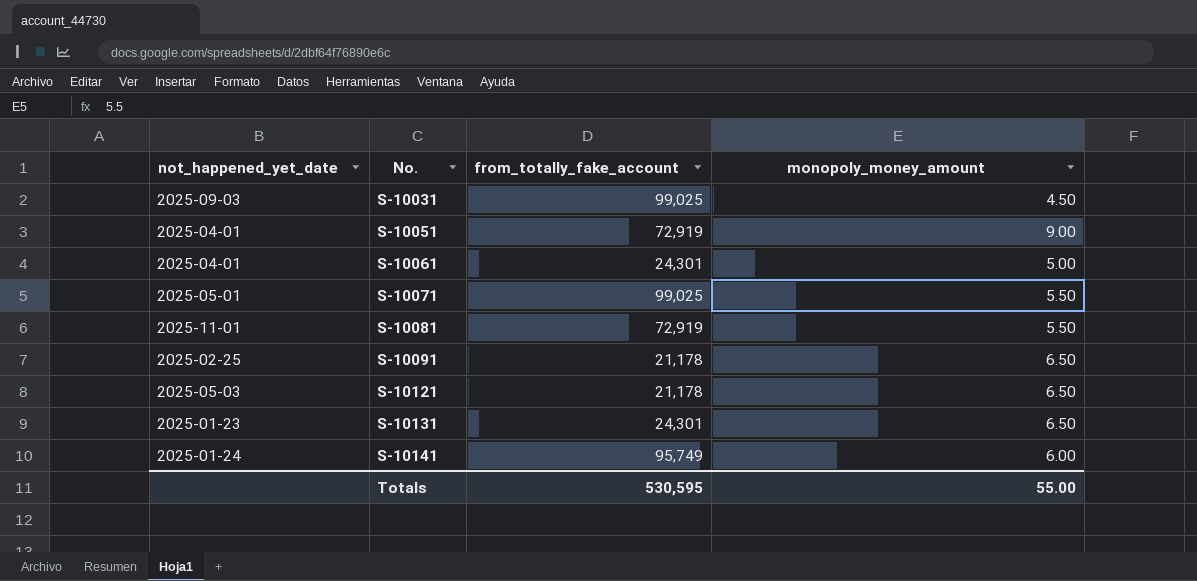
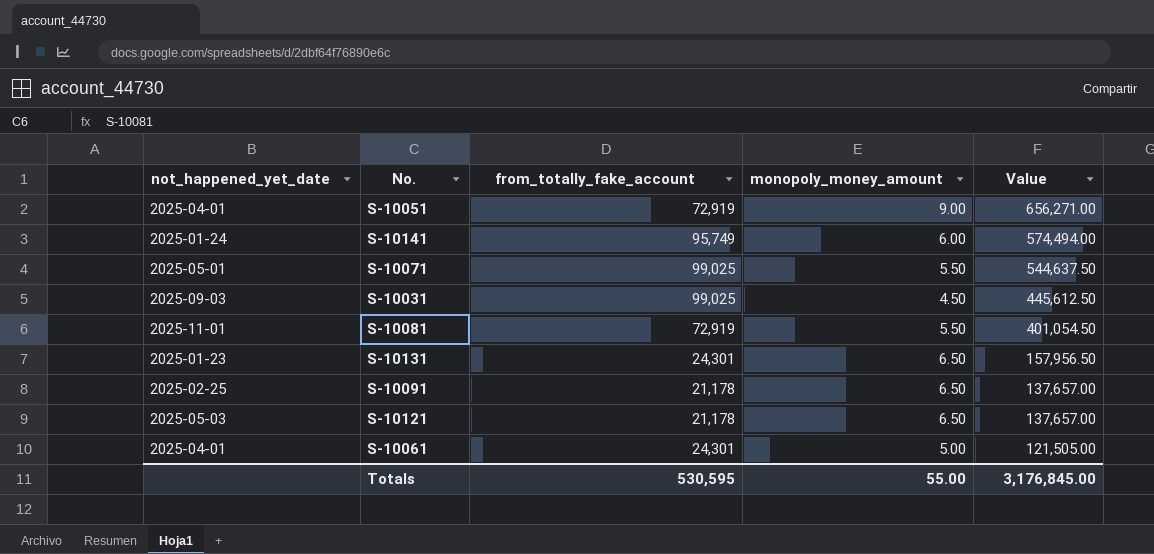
row order: No. ascending -> Value descending
column Value | formula: none -> [from_totally_fake_account] * [monopoly_money_amount]

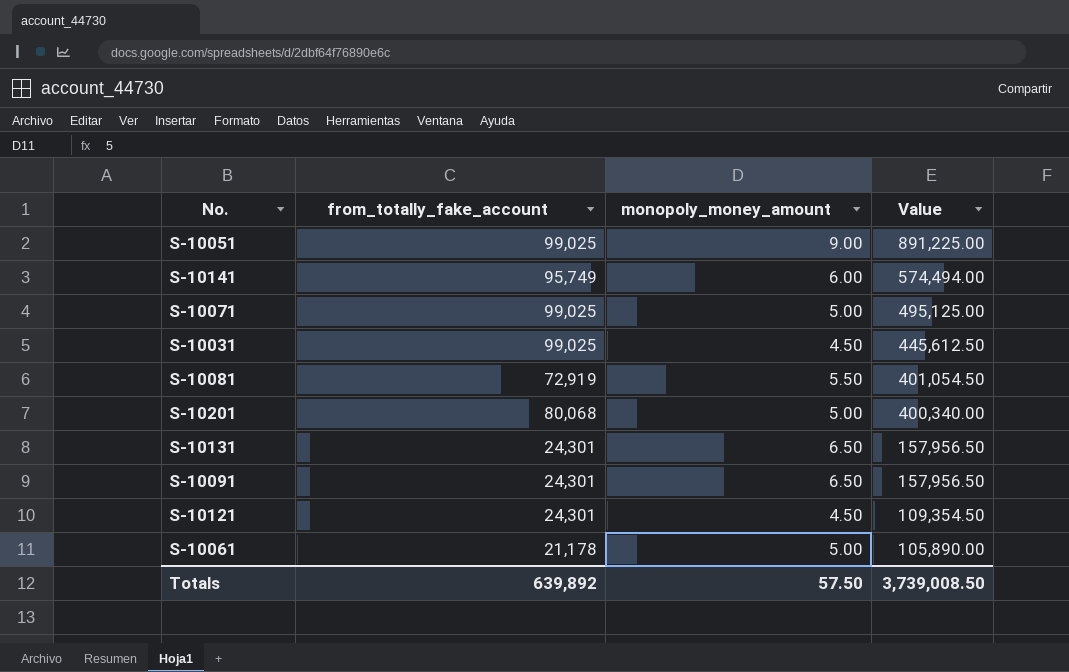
column not_happened_yet_date | position: 1 -> none
S-10051 | from_totally_fake_account: 72,919 -> 99,025
S-10051 | Value: 656,271.00 -> 891,225.00
S-10071 | monopoly_money_amount: 5.50 -> 5.00
S-10071 | Value: 544,637.50 -> 495,125.00
row S-10201: none -> 80,068 | 5.00 | 400,340.00
S-10091 | from_totally_fake_account: 21,178 -> 24,301
S-10091 | Value: 137,657.00 -> 157,956.50
S-10121 | from_totally_fake_account: 21,178 -> 24,301
S-10121 | monopoly_money_amount: 6.50 -> 4.50
S-10121 | Value: 137,657.00 -> 109,354.50
S-10061 | from_totally_fake_account: 24,301 -> 21,178
S-10061 | Value: 121,505.00 -> 105,890.00
Totals | from_totally_fake_account: 530,595 -> 639,892
Totals | monopoly_money_amount: 55.00 -> 57.50
Totals | Value: 3,176,845.00 -> 3,739,008.50

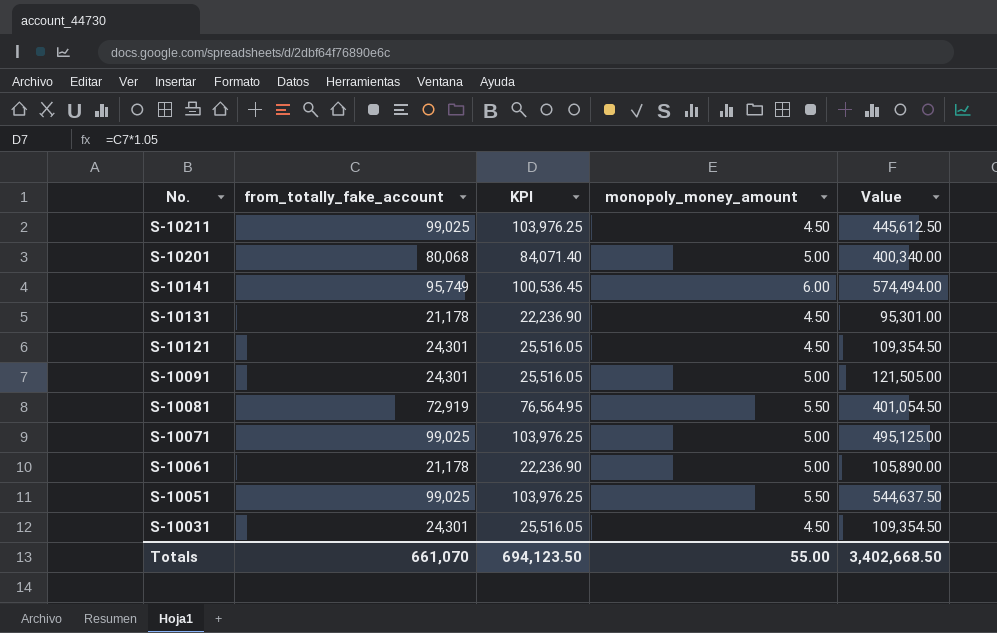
row order: Value descending -> No. descending
column KPI | formula: none -> [from_totally_fake_account] * 1.05
row S-10211: none -> 99,025 | 103,976.25 | 4.50 | 445,612.50
S-10131 | from_totally_fake_account: 24,301 -> 21,178
S-10131 | monopoly_money_amount: 6.50 -> 4.50
S-10131 | Value: 157,956.50 -> 95,301.00
S-10091 | monopoly_money_amount: 6.50 -> 5.00
S-10091 | Value: 157,956.50 -> 121,505.00
S-10051 | monopoly_money_amount: 9.00 -> 5.50
S-10051 | Value: 891,225.00 -> 544,637.50
S-10031 | from_totally_fake_account: 99,025 -> 24,301
S-10031 | Value: 445,612.50 -> 109,354.50
Totals | from_totally_fake_account: 639,892 -> 661,070
Totals | monopoly_money_amount: 57.50 -> 55.00
Totals | Value: 3,739,008.50 -> 3,402,668.50

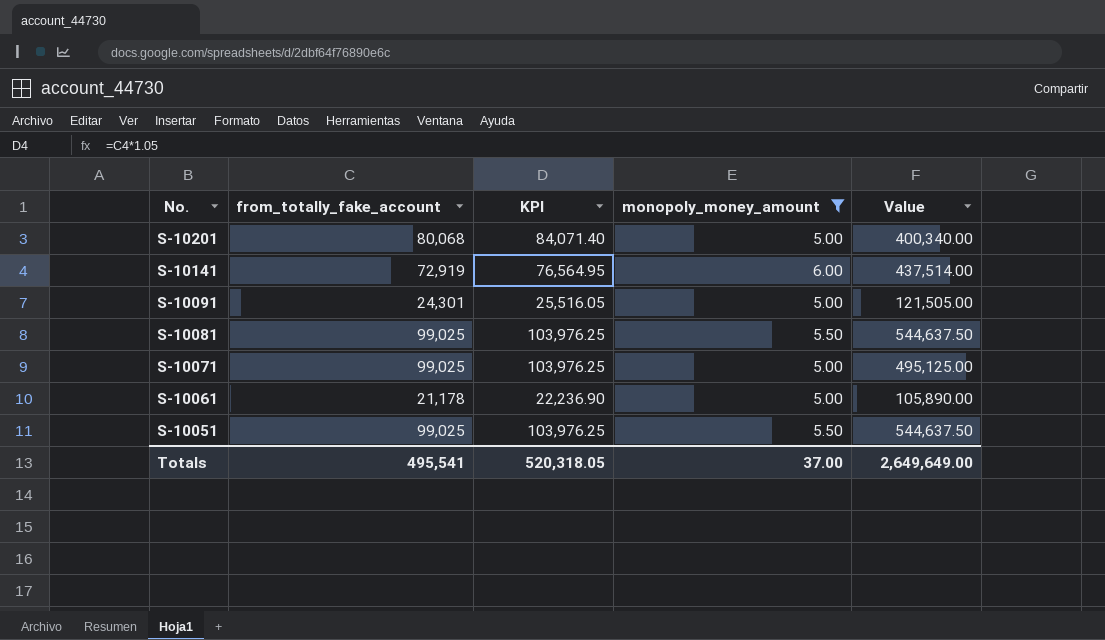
filter: none -> monopoly_money_amount != 4.50
S-10141 | from_totally_fake_account: 95,749 -> 72,919
S-10141 | KPI: 100,536.45 -> 76,564.95
S-10141 | Value: 574,494.00 -> 437,514.00
S-10081 | from_totally_fake_account: 72,919 -> 99,025
S-10081 | KPI: 76,564.95 -> 103,976.25
S-10081 | Value: 401,054.50 -> 544,637.50
Totals | from_totally_fake_account: 661,070 -> 495,541
Totals | KPI: 694,123.50 -> 520,318.05
Totals | monopoly_money_amount: 55.00 -> 37.00
Totals | Value: 3,402,668.50 -> 2,649,649.00

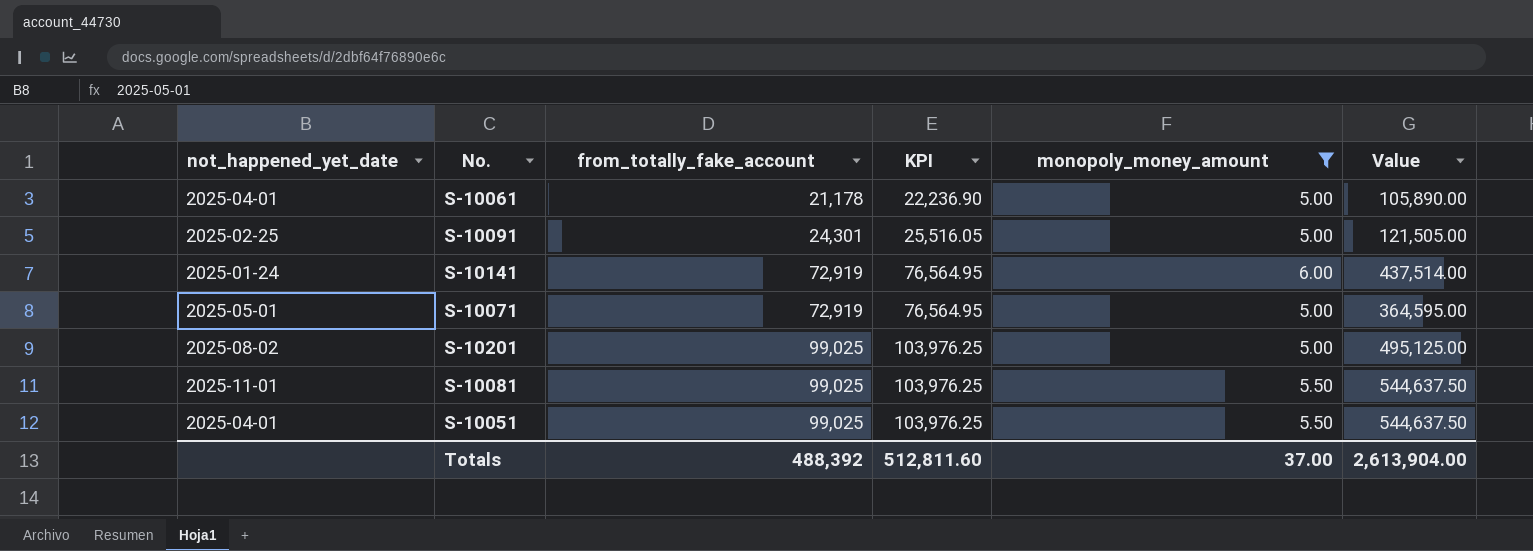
row order: No. descending -> from_totally_fake_account ascending
column not_happened_yet_date | position: none -> 1
S-10071 | from_totally_fake_account: 99,025 -> 72,919
S-10071 | KPI: 103,976.25 -> 76,564.95
S-10071 | Value: 495,125.00 -> 364,595.00
S-10201 | from_totally_fake_account: 80,068 -> 99,025
S-10201 | KPI: 84,071.40 -> 103,976.25
S-10201 | Value: 400,340.00 -> 495,125.00
Totals | from_totally_fake_account: 495,541 -> 488,392
Totals | KPI: 520,318.05 -> 512,811.60
Totals | Value: 2,649,649.00 -> 2,613,904.00

